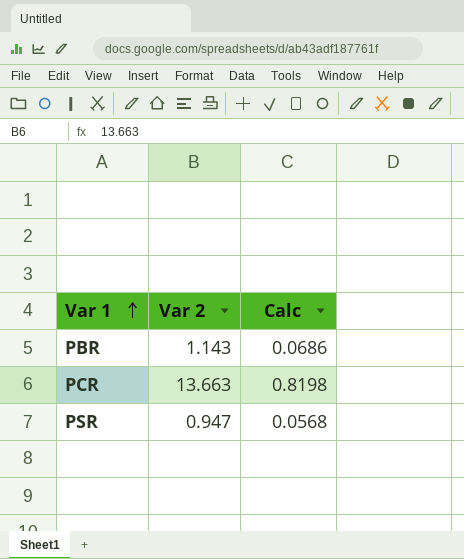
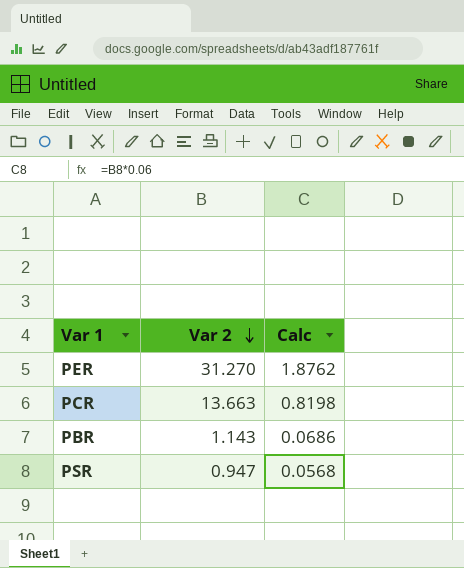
row order: Var 1 ascending -> Var 2 descending
row PER: none -> 31.270 | 1.8762

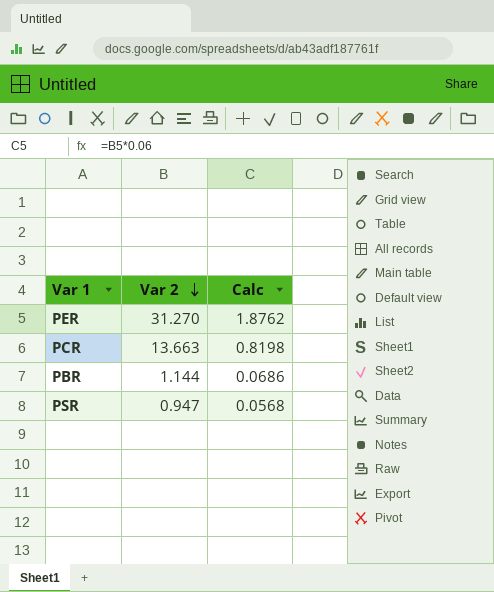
PBR | Var 2: 1.143 -> 1.144

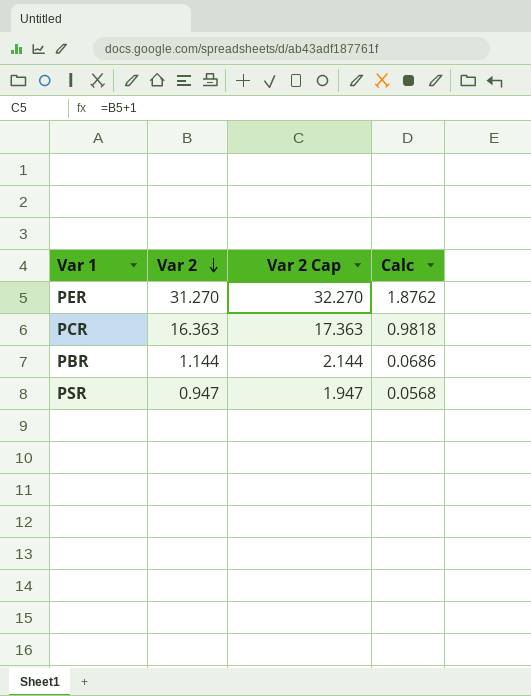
column Var 2 Cap | formula: none -> [Var 2] + 1
PCR | Var 2: 13.663 -> 16.363
PCR | Calc: 0.8198 -> 0.9818

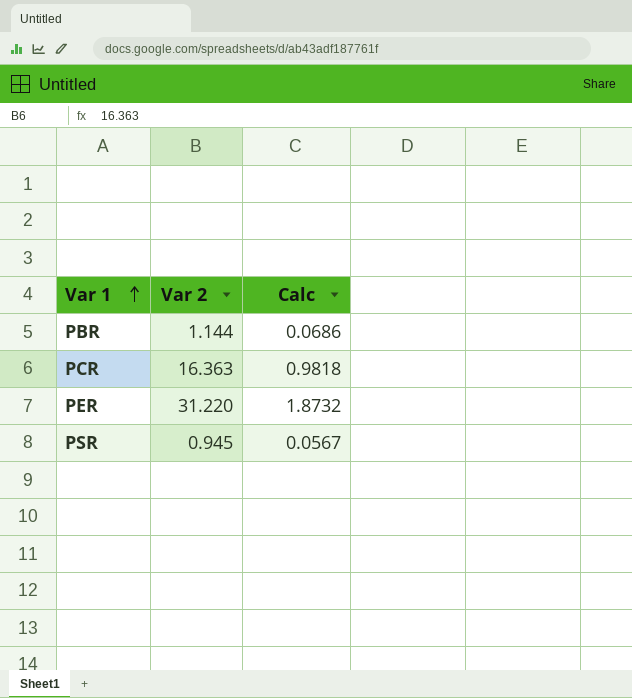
row order: Var 2 descending -> Var 1 ascending
column Var 2 Cap | formula: [Var 2] + 1 -> none
PER | Var 2: 31.270 -> 31.220
PER | Calc: 1.8762 -> 1.8732
PSR | Var 2: 0.947 -> 0.945
PSR | Calc: 0.0568 -> 0.0567

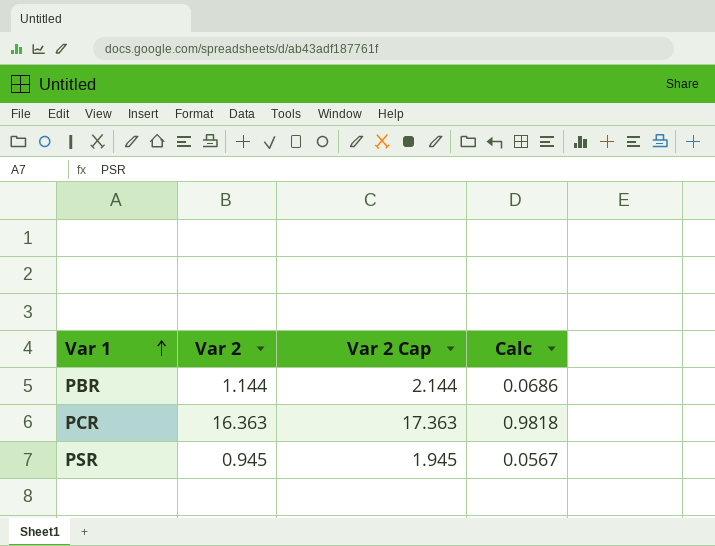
column Var 2 Cap | formula: none -> [Var 2] + 1
row PER: 31.220 | 1.8732 -> none

